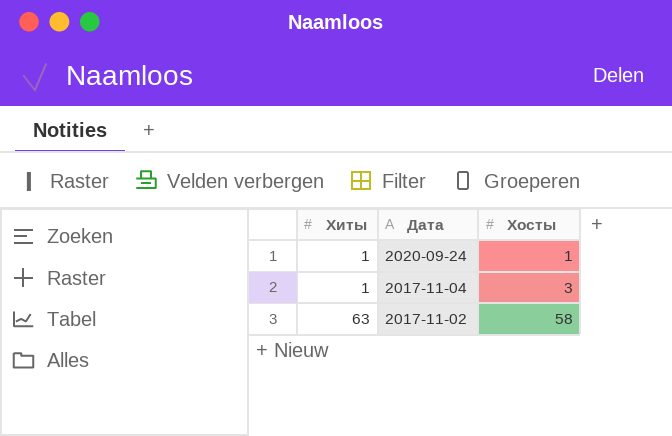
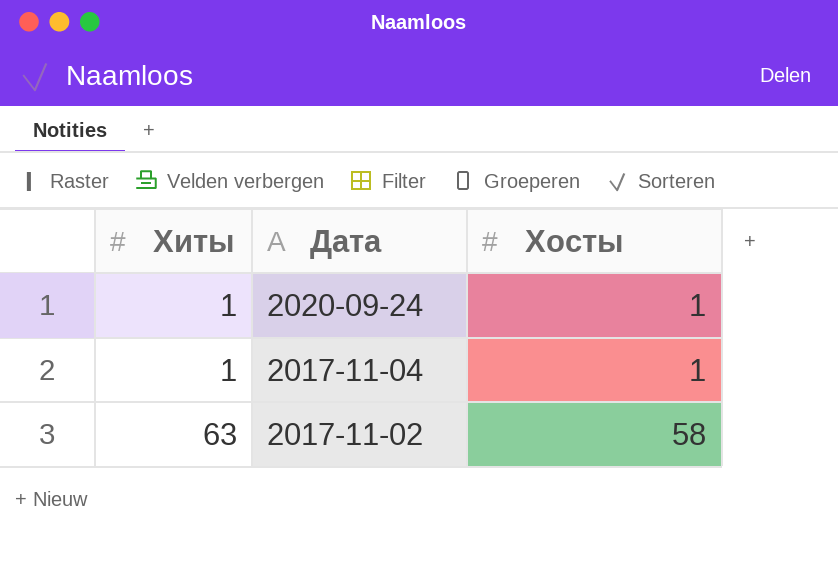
2017-11-04 | Хосты: 3 -> 1

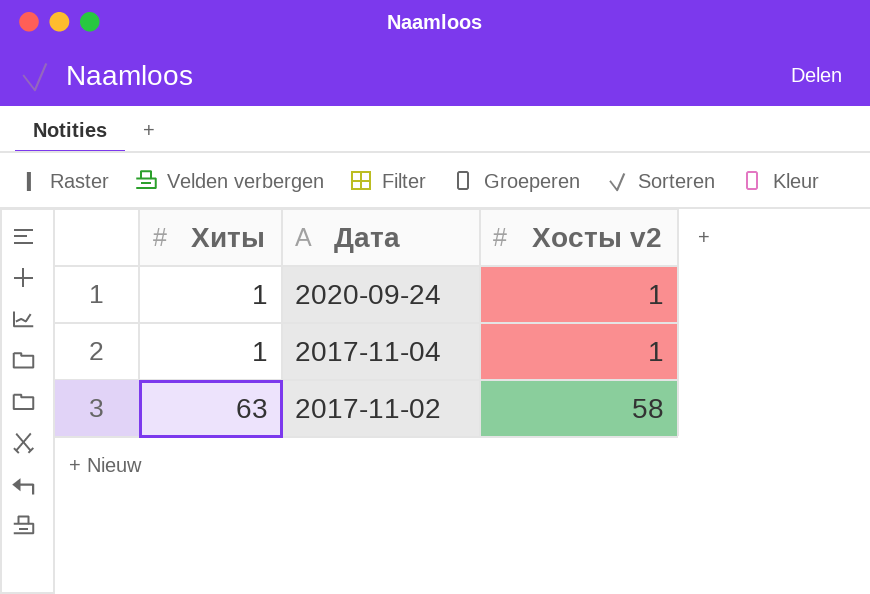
column name: Хосты -> Хосты v2

